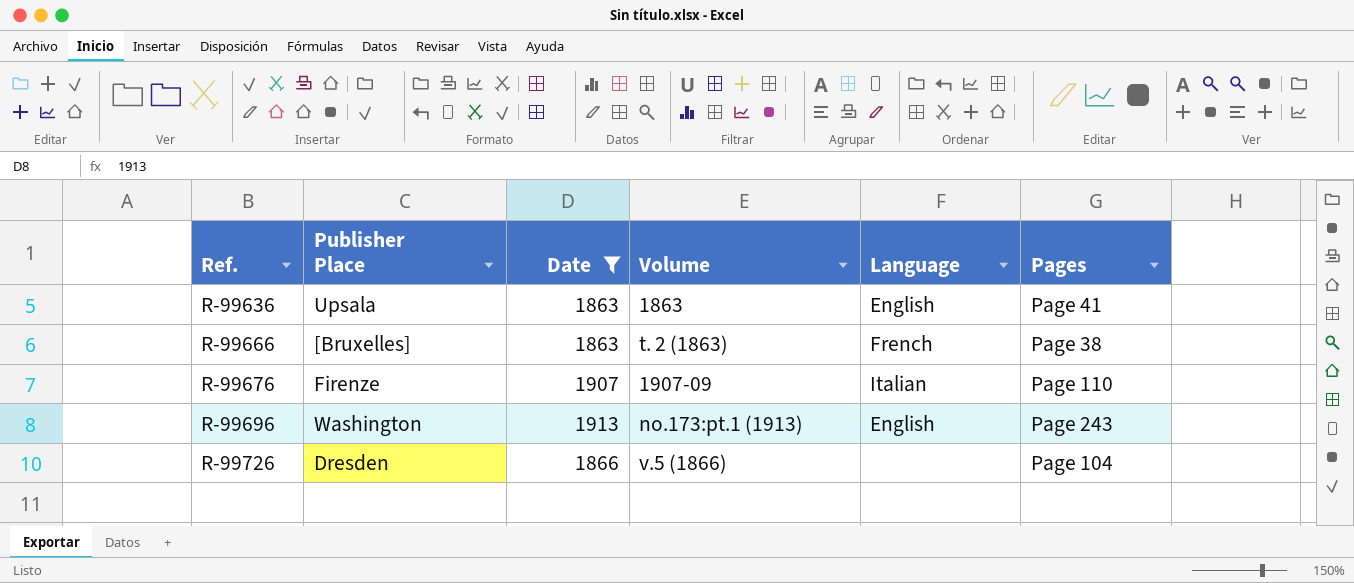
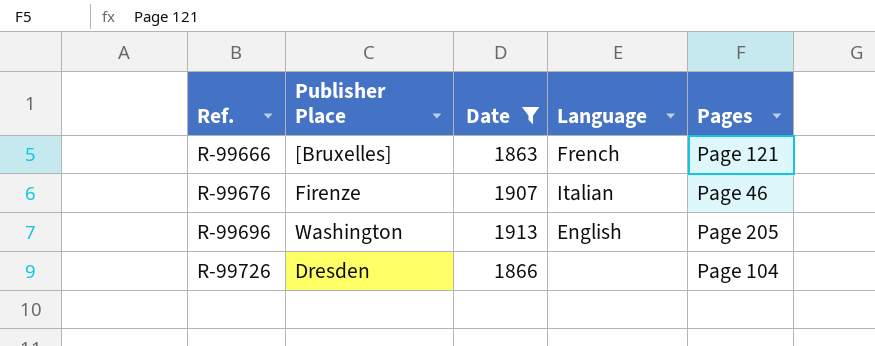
column Volume | position: 4 -> none
row R-99636: Upsala | 1863 | 1863 | English | Page 41 -> none
R-99666 | Pages: Page 38 -> Page 121
R-99676 | Pages: Page 110 -> Page 46
R-99696 | Pages: Page 243 -> Page 205

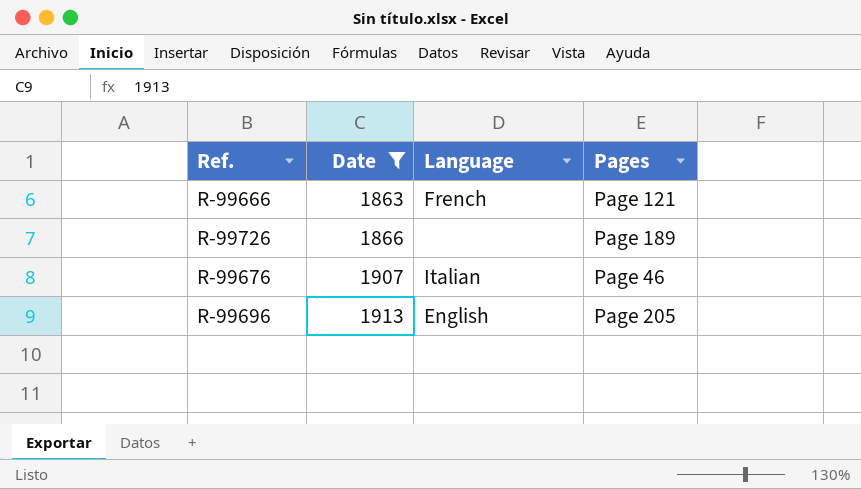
row order: Ref. ascending -> Date ascending
column Publisher Place | position: 2 -> none
R-99726 | Pages: Page 104 -> Page 189

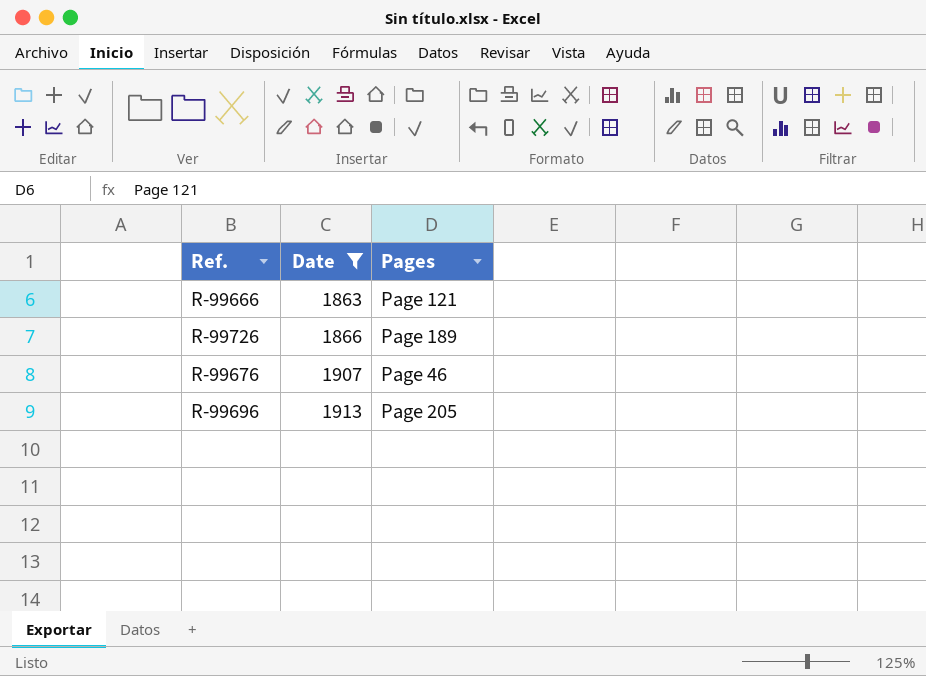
column Language | position: 3 -> none

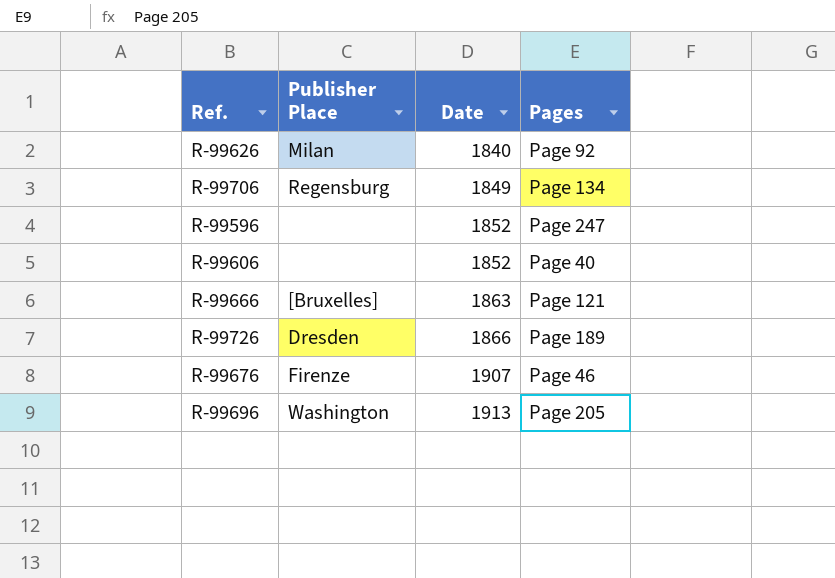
filter: Date >= 1863 -> none
column Publisher Place | position: none -> 2

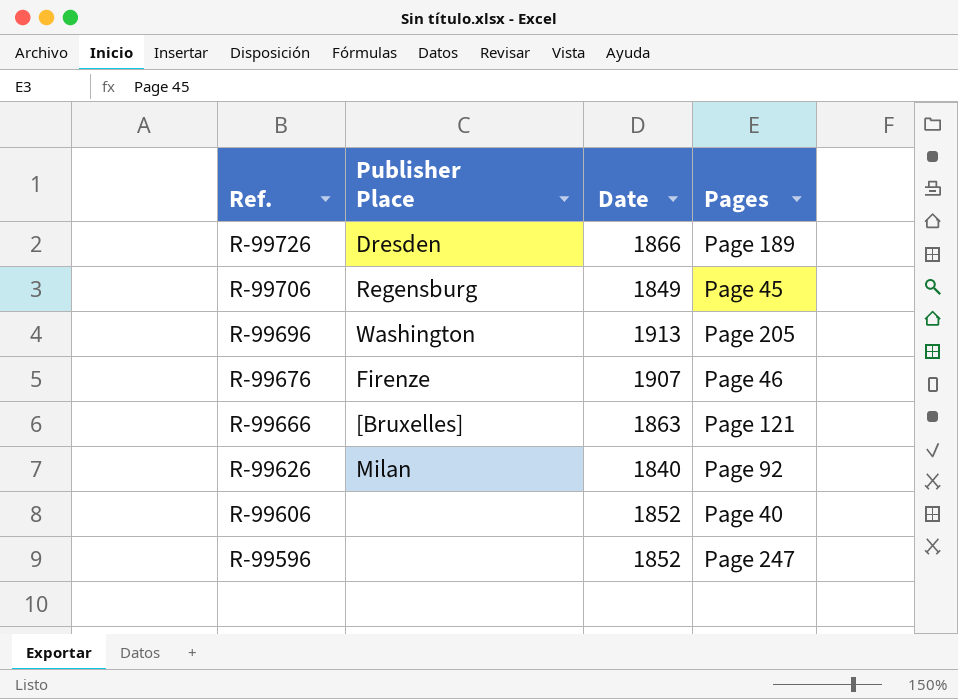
row order: Date ascending -> Ref. descending
R-99706 | Pages: Page 134 -> Page 45

